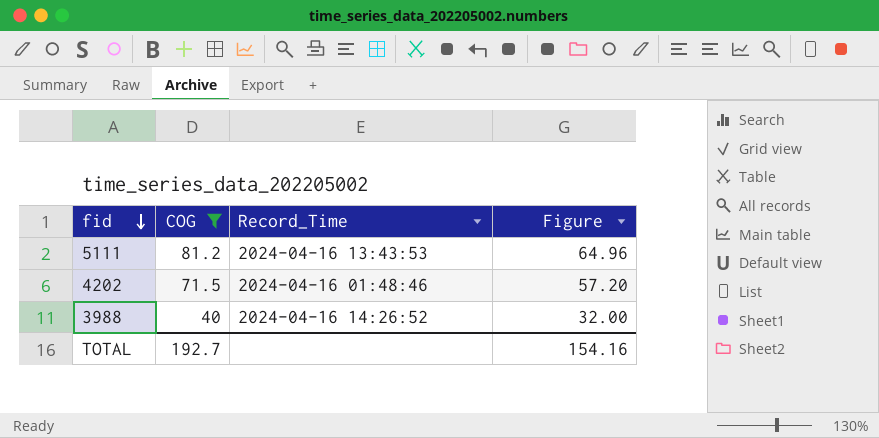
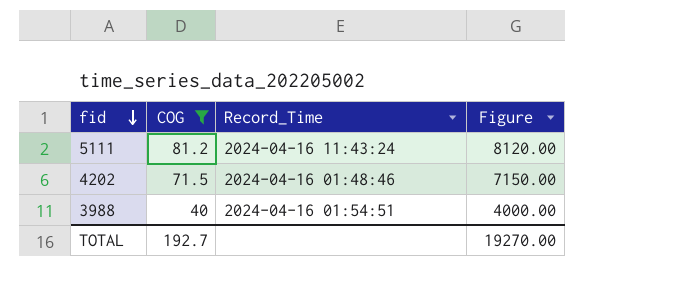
column Figure | formula: [COG] * 0.8 -> [COG] * 100
5111 | Record_Time: 2024-04-16 13:43:53 -> 2024-04-16 11:43:24
3988 | Record_Time: 2024-04-16 14:26:52 -> 2024-04-16 01:54:51
TOTAL | Figure: 154.16 -> 19270.00

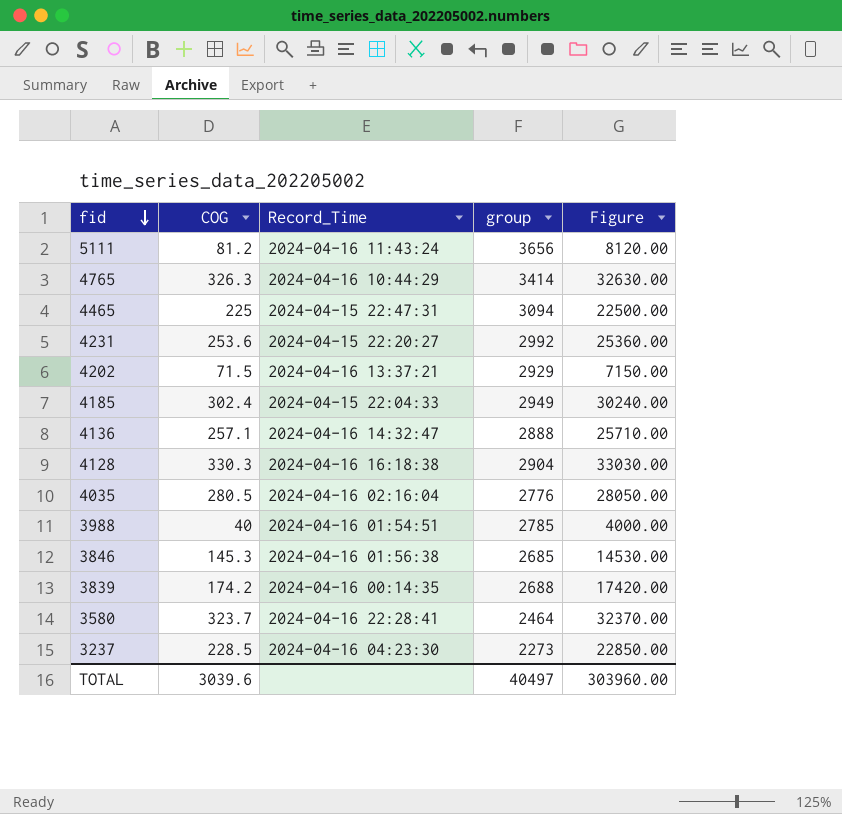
filter: COG <= 81.2 -> none
column group | position: none -> 4
4202 | Record_Time: 2024-04-16 01:48:46 -> 2024-04-16 13:37:21
TOTAL | COG: 192.7 -> 3039.6
TOTAL | Figure: 19270.00 -> 303960.00

